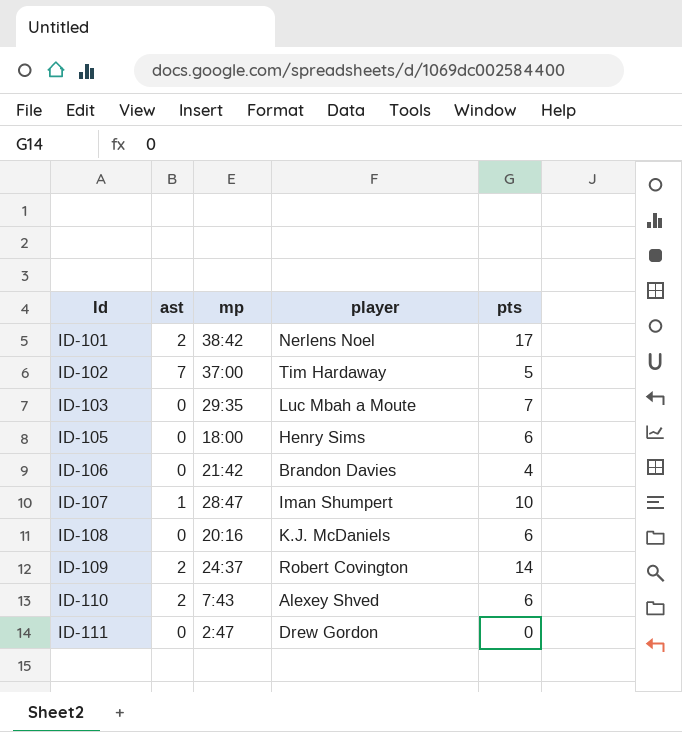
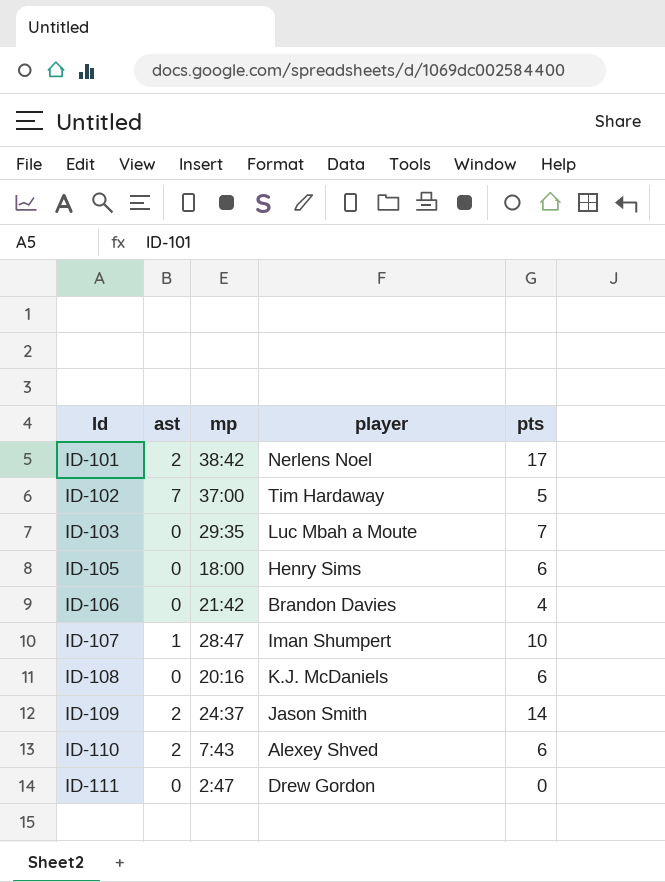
ID-109 | player: Robert Covington -> Jason Smith

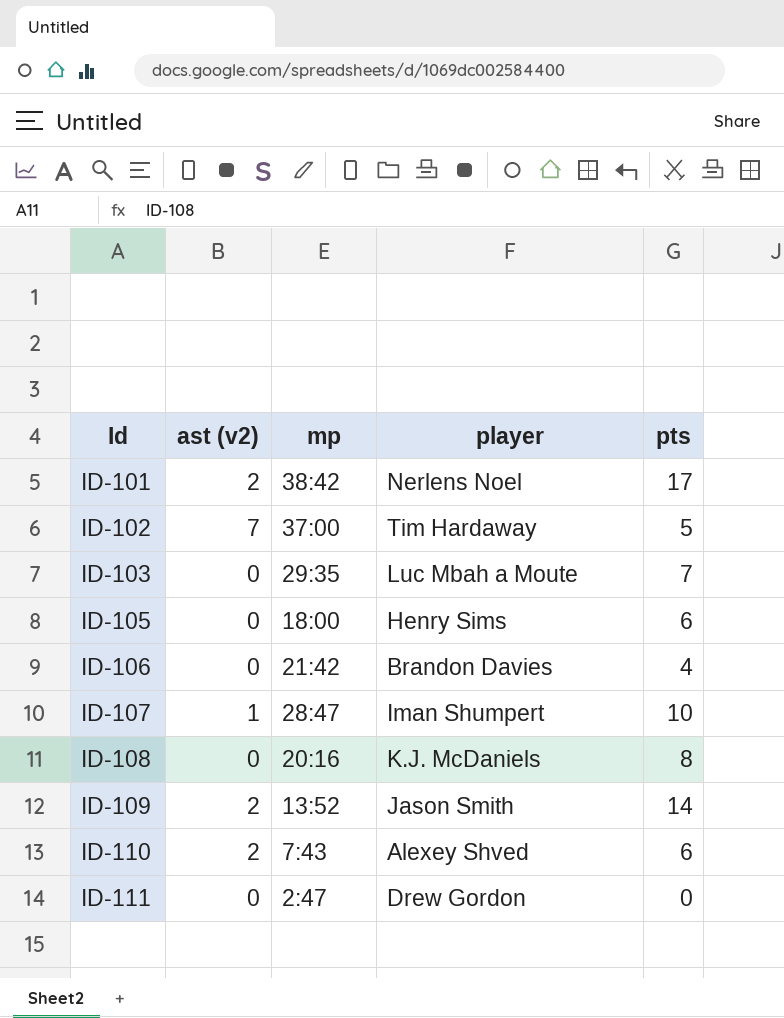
column name: ast -> ast (v2)
ID-108 | pts: 6 -> 8
ID-109 | mp: 24:37 -> 13:52

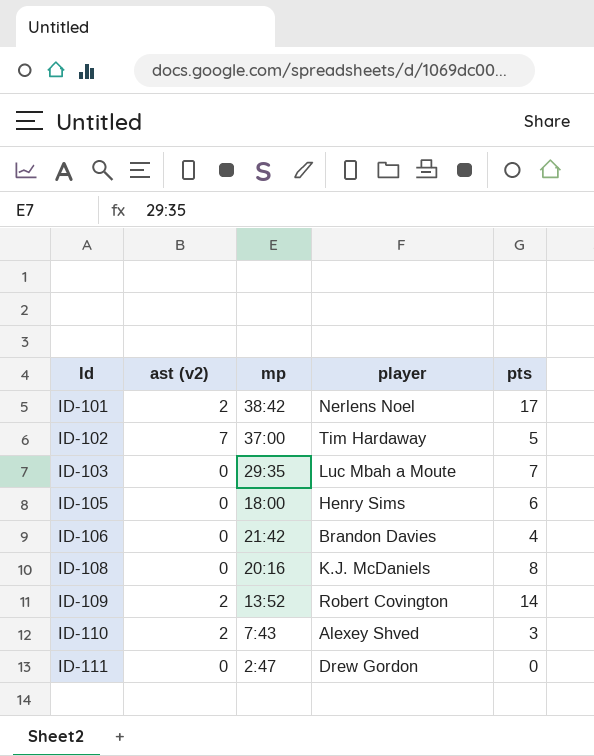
row ID-107: 1 | 28:47 | Iman Shumpert | 10 -> none
ID-109 | player: Jason Smith -> Robert Covington
ID-110 | pts: 6 -> 3

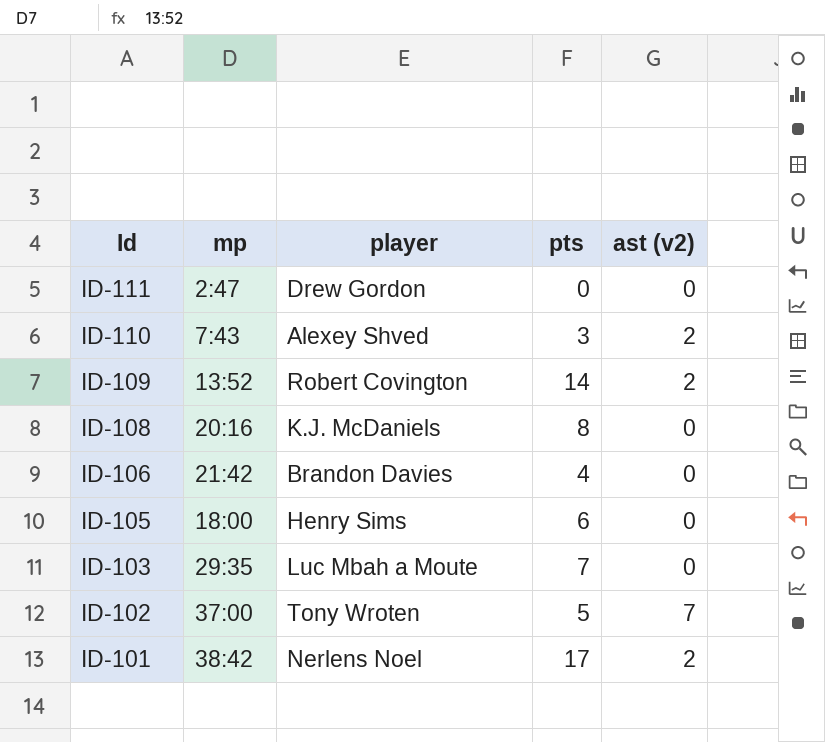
row order: Id ascending -> Id descending
column ast (v2) | position: 2 -> 5
ID-102 | player: Tim Hardaway -> Tony Wroten

